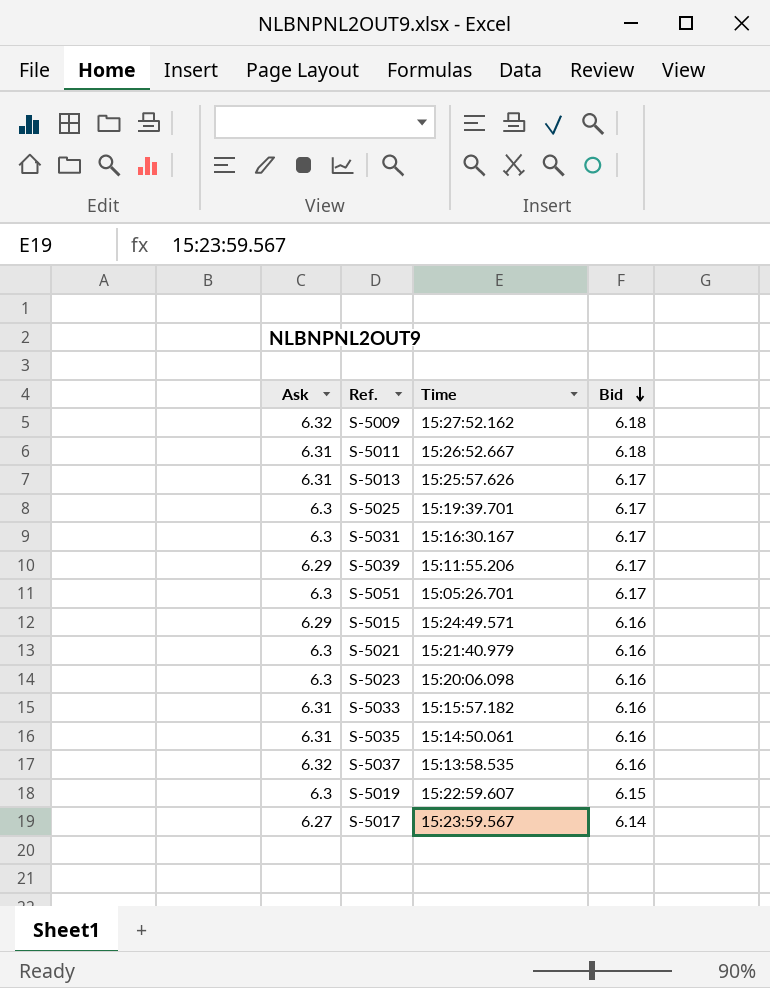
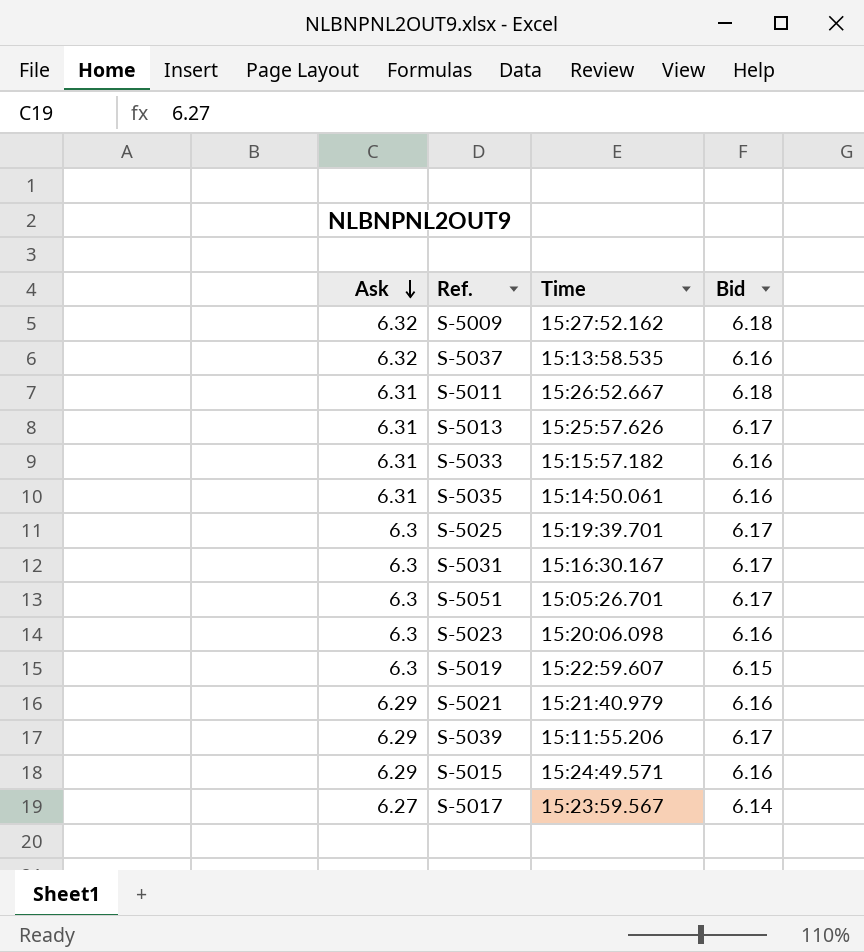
row order: Bid descending -> Ask descending
S-5021 | Ask: 6.3 -> 6.29

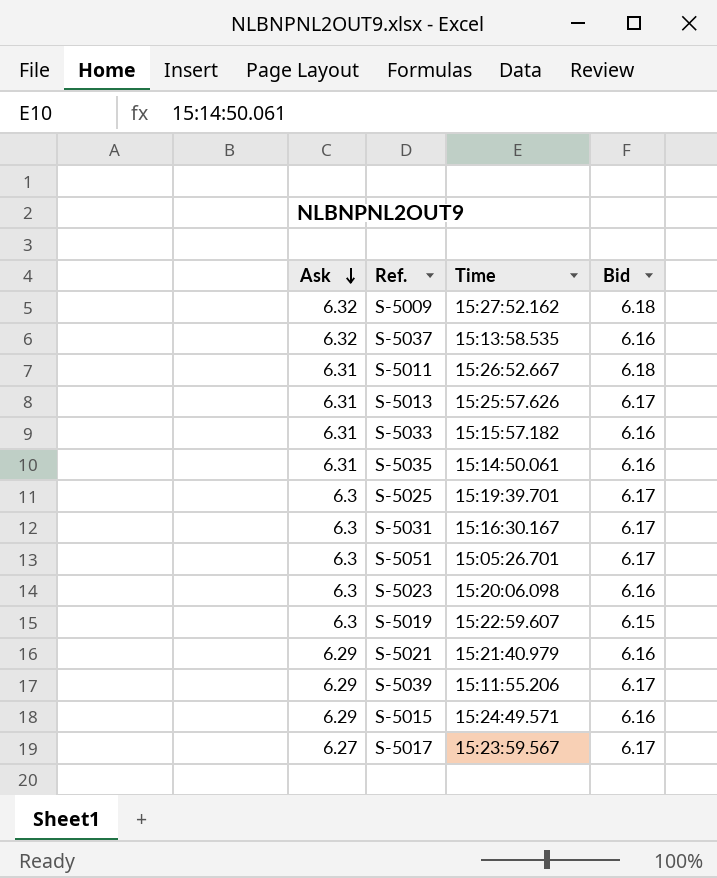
S-5017 | Bid: 6.14 -> 6.17

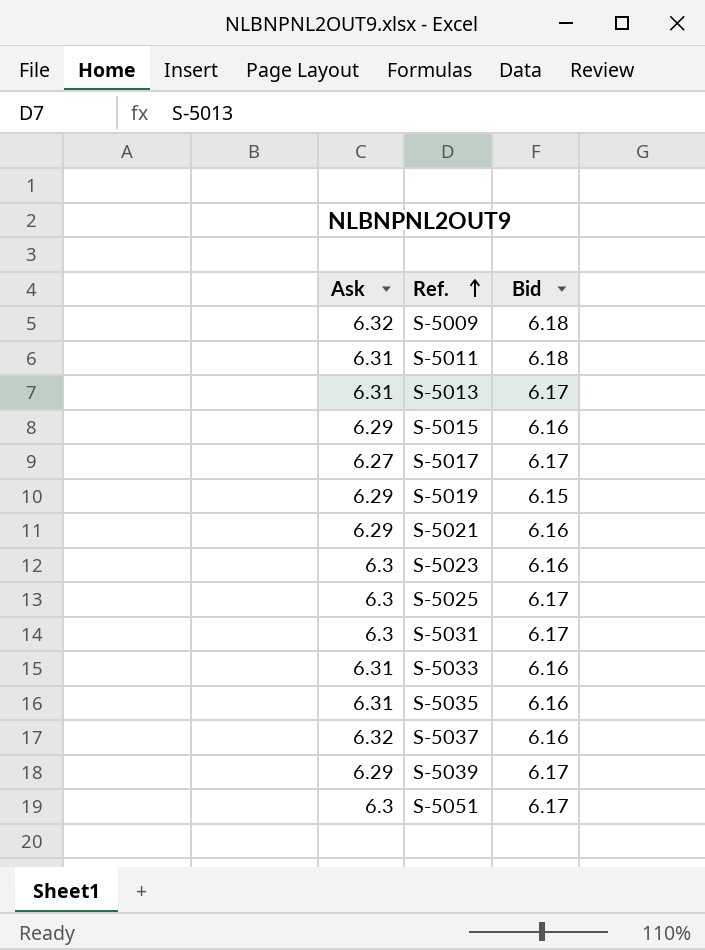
row order: Ask descending -> Ref. ascending
column Time | position: 3 -> none
S-5019 | Ask: 6.3 -> 6.29

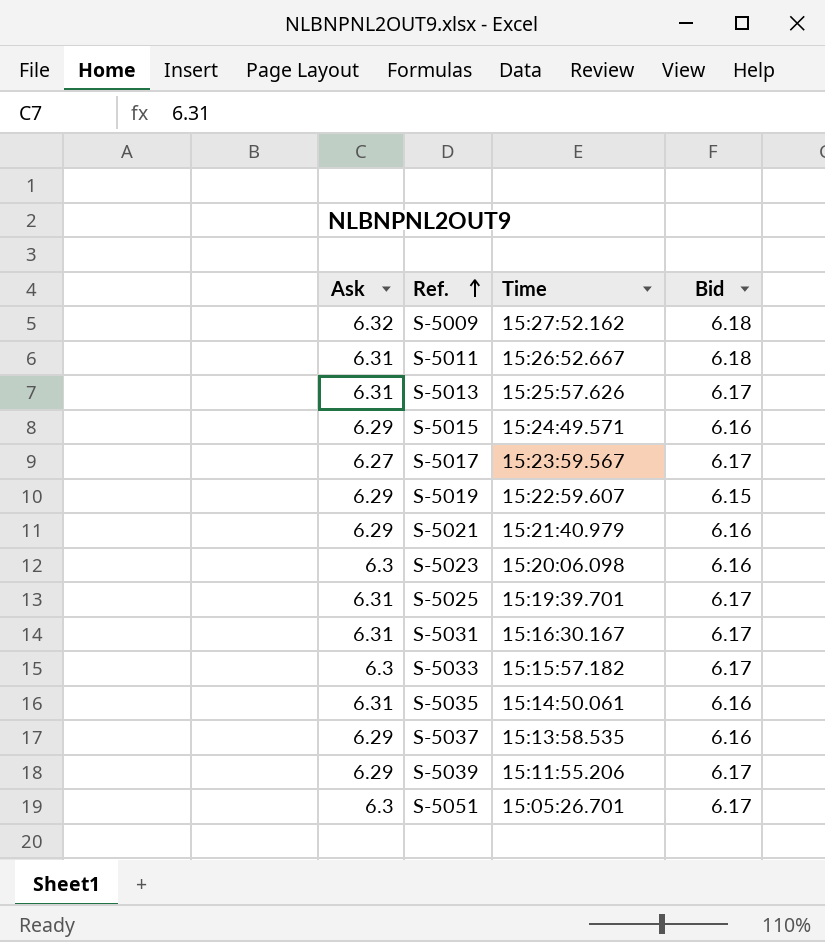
column Time | position: none -> 3
S-5025 | Ask: 6.3 -> 6.31
S-5031 | Ask: 6.3 -> 6.31
S-5033 | Ask: 6.31 -> 6.3
S-5033 | Bid: 6.16 -> 6.17
S-5037 | Ask: 6.32 -> 6.29

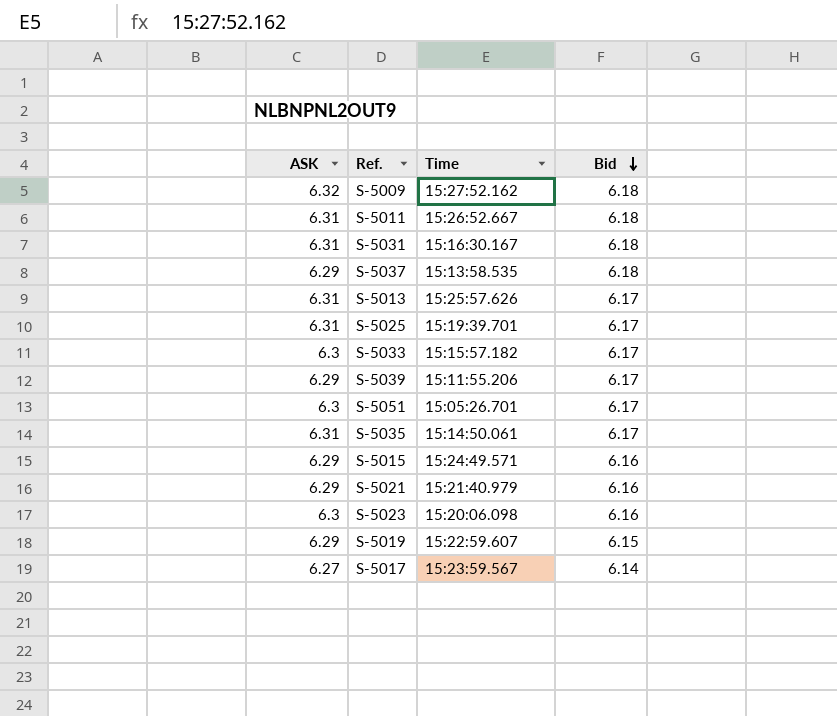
row order: Ref. ascending -> Bid descending
column name: Ask -> ASK
S-5031 | Bid: 6.17 -> 6.18
S-5037 | Bid: 6.16 -> 6.18
S-5035 | Bid: 6.16 -> 6.17
S-5017 | Bid: 6.17 -> 6.14

